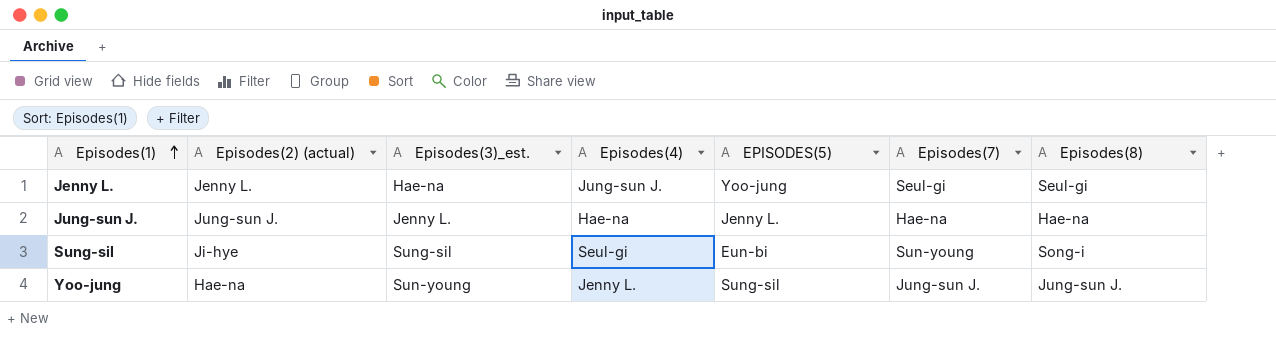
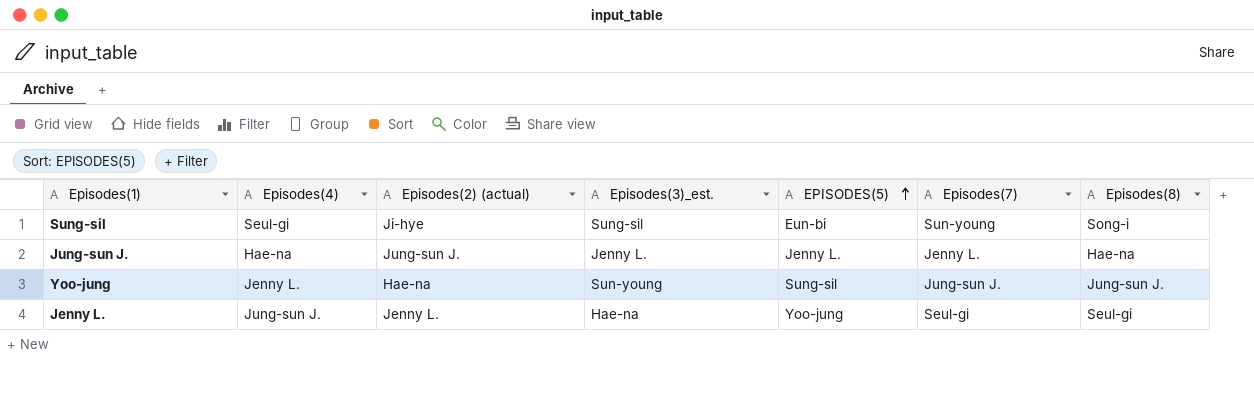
row order: Episodes(1) ascending -> EPISODES(5) ascending
column Episodes(4) | position: 4 -> 2
Jung-sun J. | Episodes(7): Hae-na -> Jenny L.

